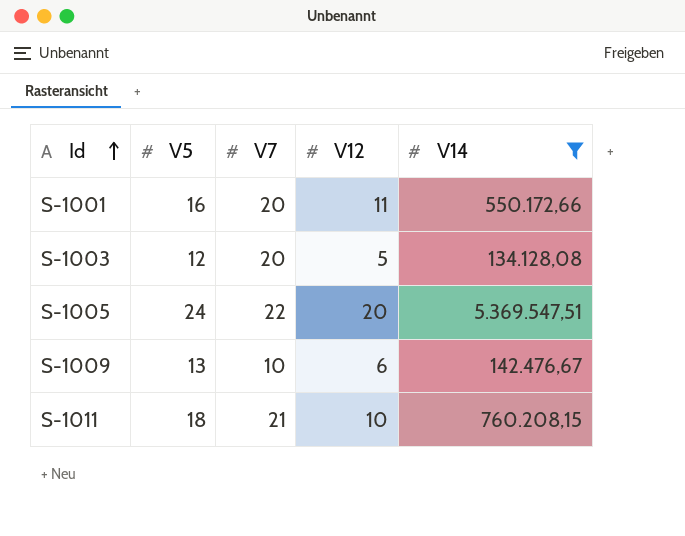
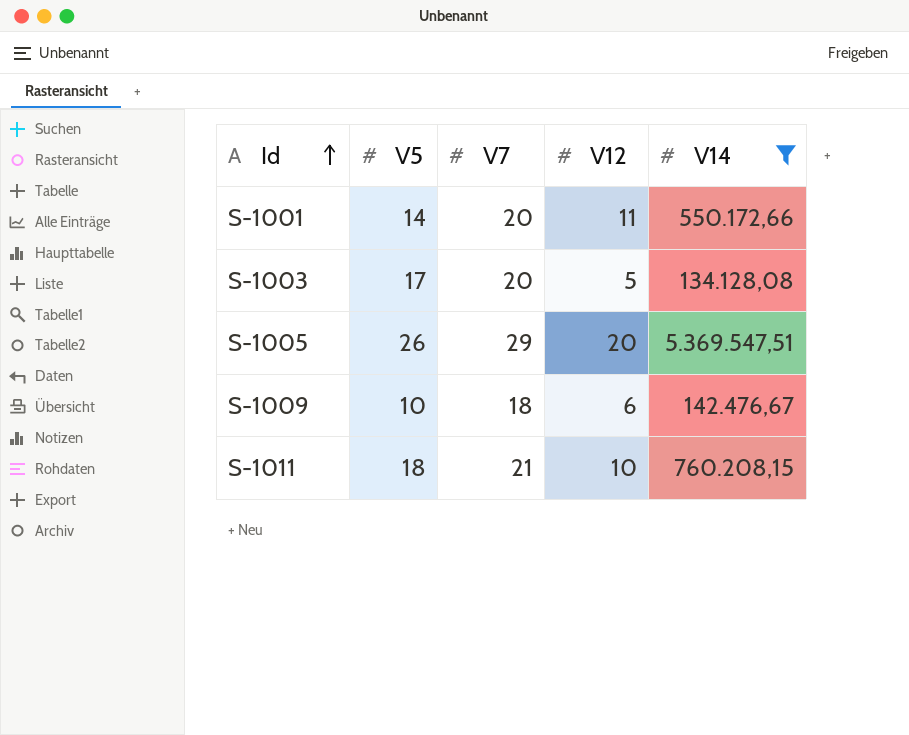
S-1001 | V5: 16 -> 14
S-1003 | V5: 12 -> 17
S-1005 | V5: 24 -> 26
S-1005 | V7: 22 -> 29
S-1009 | V5: 13 -> 10
S-1009 | V7: 10 -> 18

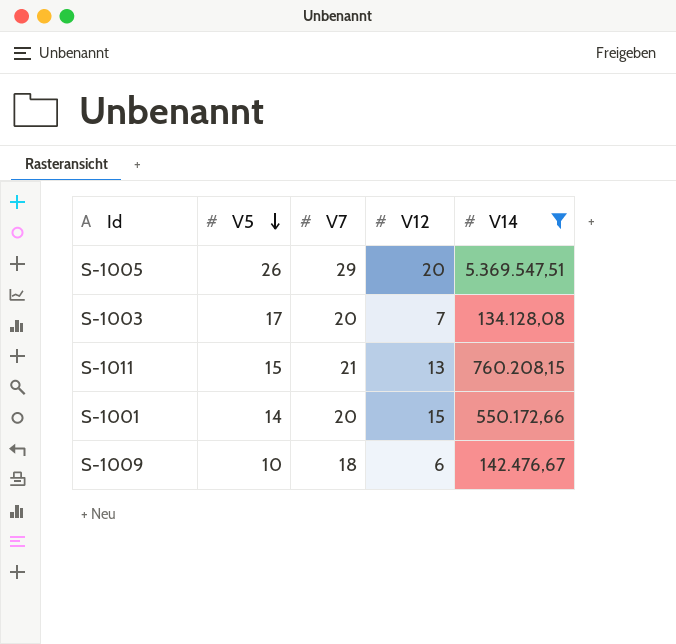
row order: Id ascending -> V5 descending
S-1003 | V12: 5 -> 7
S-1011 | V5: 18 -> 15
S-1011 | V12: 10 -> 13
S-1001 | V12: 11 -> 15

